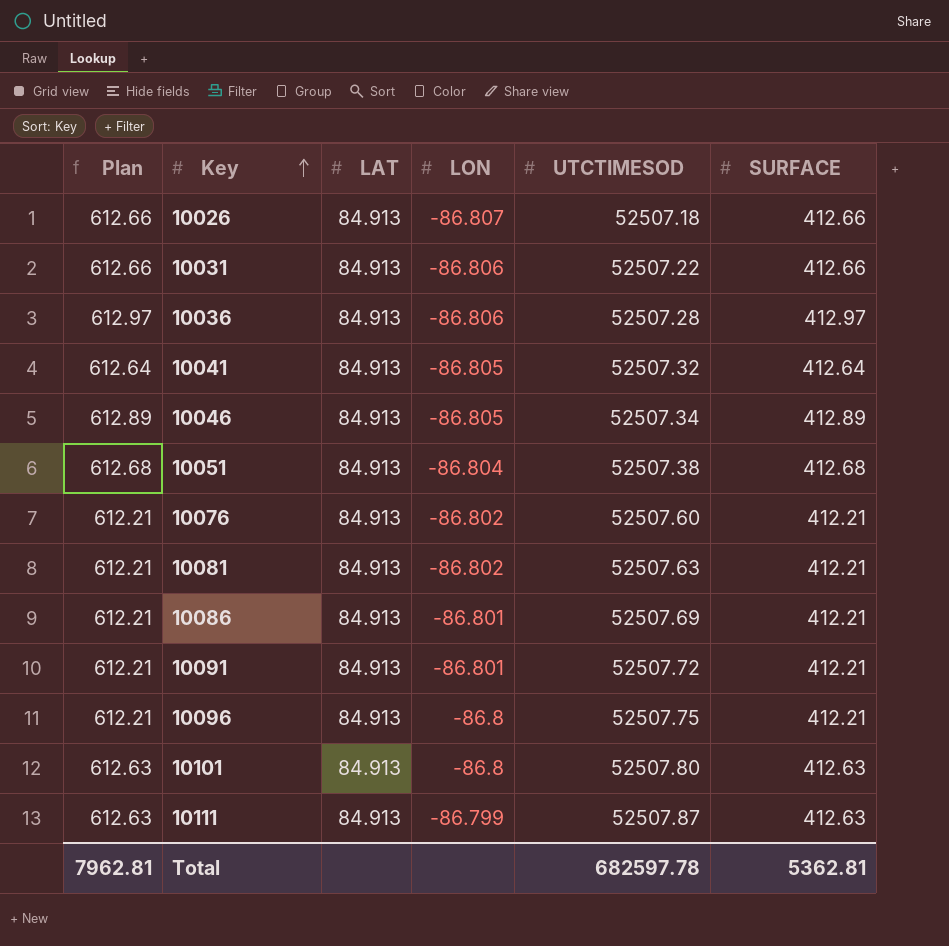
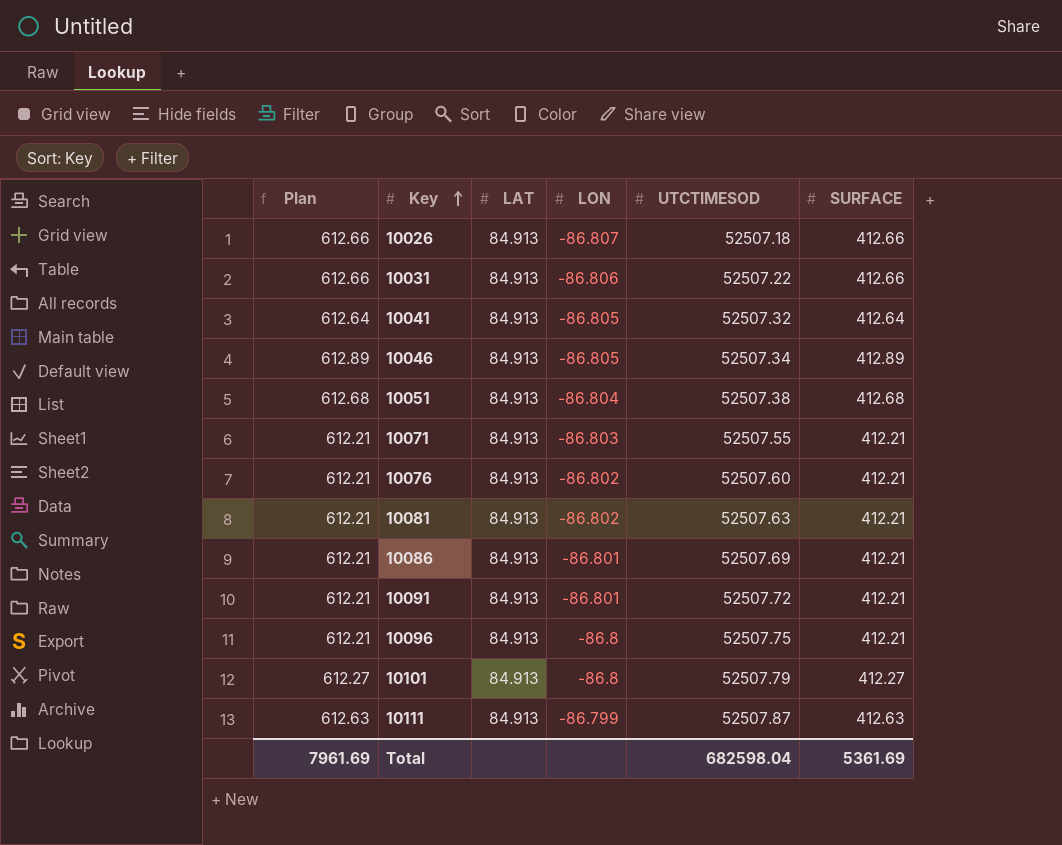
row 10036: 612.97 | 84.913 | -86.806 | 52507.28 | 412.97 -> none
row 10071: none -> 612.21 | 84.913 | -86.803 | 52507.55 | 412.21
10101 | Plan: 612.63 -> 612.27
10101 | UTCTIMESOD: 52507.80 -> 52507.79
10101 | SURFACE: 412.63 -> 412.27
Total | Plan: 7962.81 -> 7961.69
Total | UTCTIMESOD: 682597.78 -> 682598.04
Total | SURFACE: 5362.81 -> 5361.69

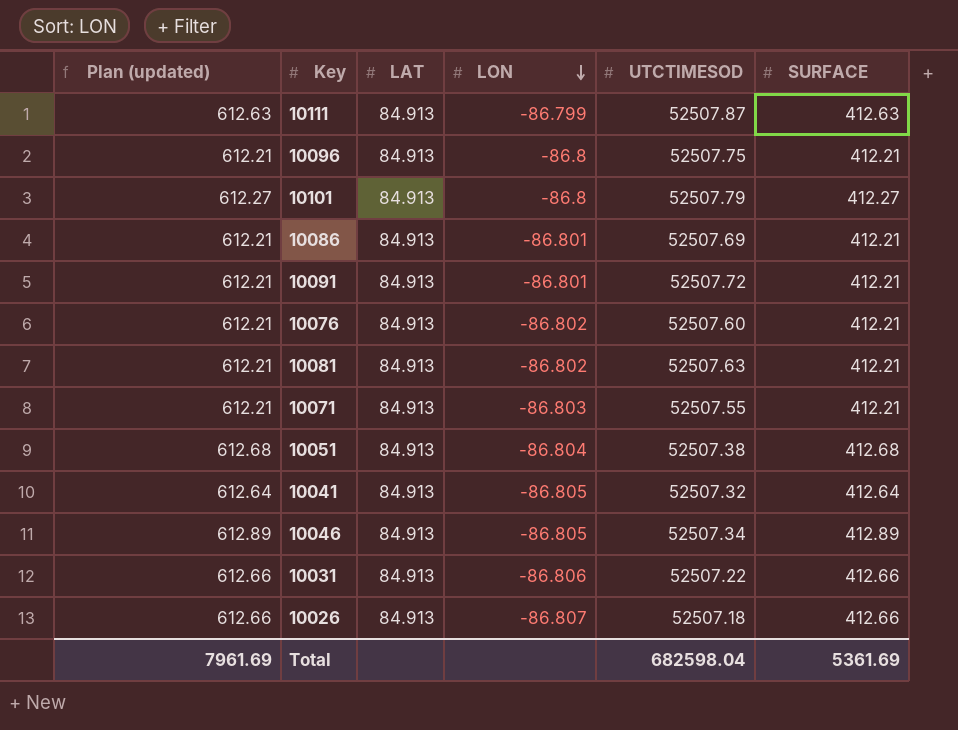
row order: Key ascending -> LON descending
column name: Plan -> Plan (updated)

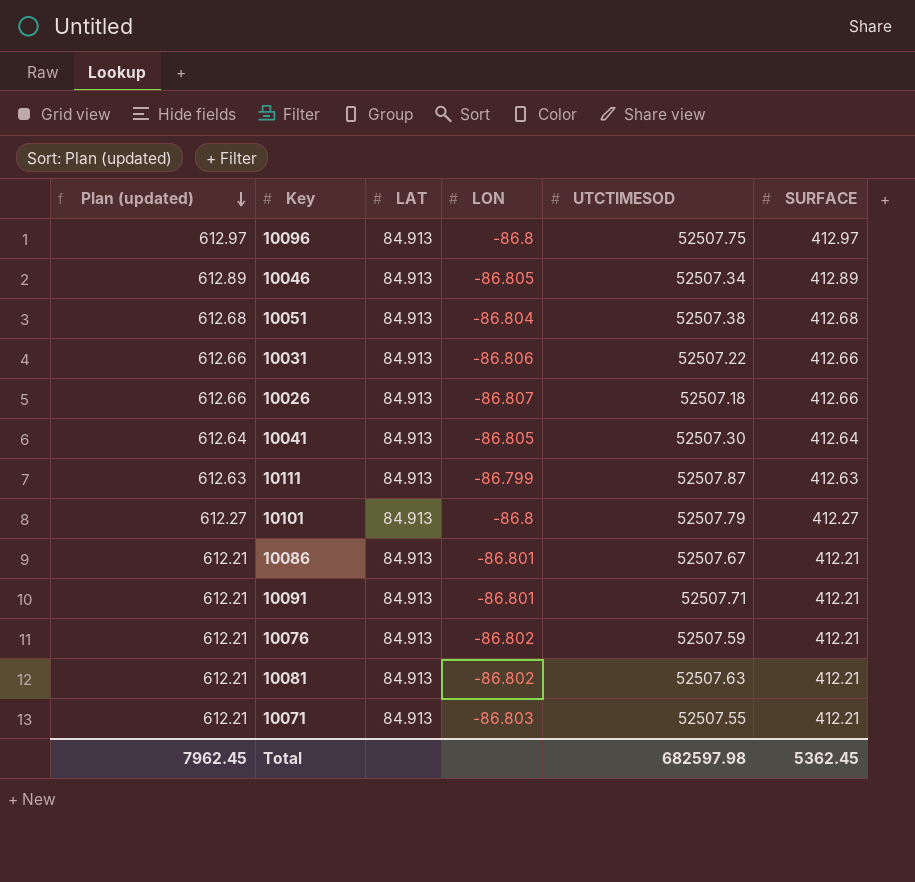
row order: LON descending -> Plan (updated) descending
10096 | Plan (updated): 612.21 -> 612.97
10096 | SURFACE: 412.21 -> 412.97
10041 | UTCTIMESOD: 52507.32 -> 52507.30
10086 | UTCTIMESOD: 52507.69 -> 52507.67
10091 | UTCTIMESOD: 52507.72 -> 52507.71
10076 | UTCTIMESOD: 52507.60 -> 52507.59
Total | Plan (updated): 7961.69 -> 7962.45
Total | UTCTIMESOD: 682598.04 -> 682597.98
Total | SURFACE: 5361.69 -> 5362.45

